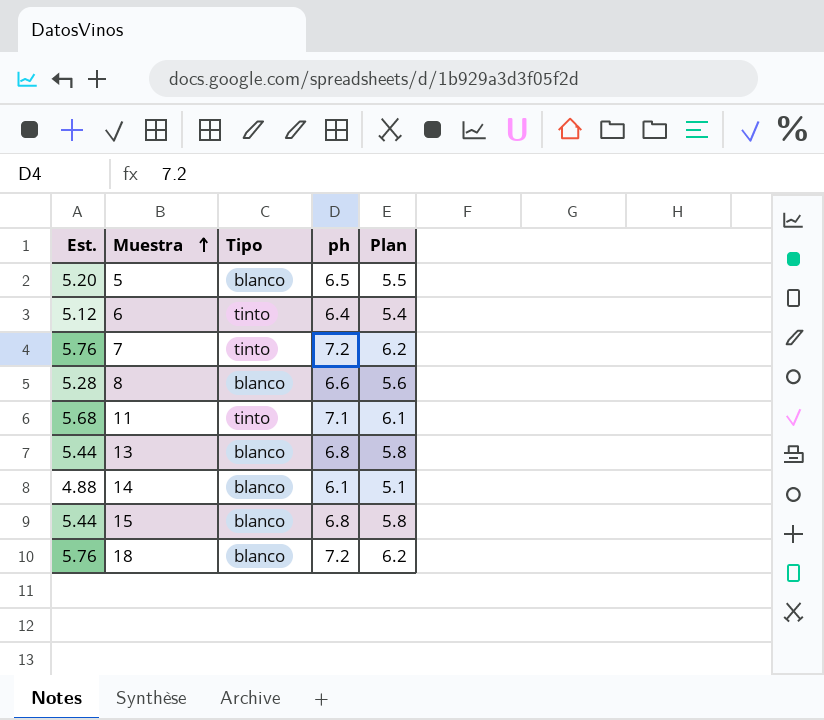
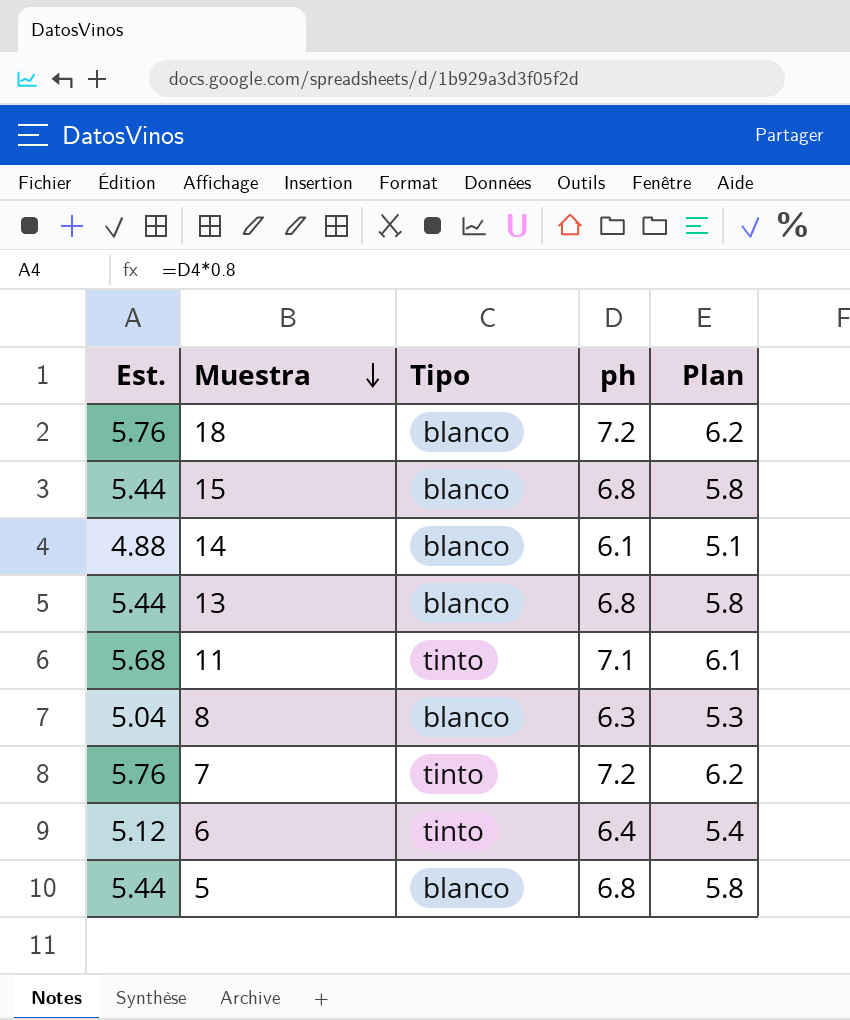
row order: Muestra ascending -> Muestra descending
8 | Est.: 5.28 -> 5.04
8 | ph: 6.6 -> 6.3
8 | Plan: 5.6 -> 5.3
5 | Est.: 5.20 -> 5.44
5 | ph: 6.5 -> 6.8
5 | Plan: 5.5 -> 5.8

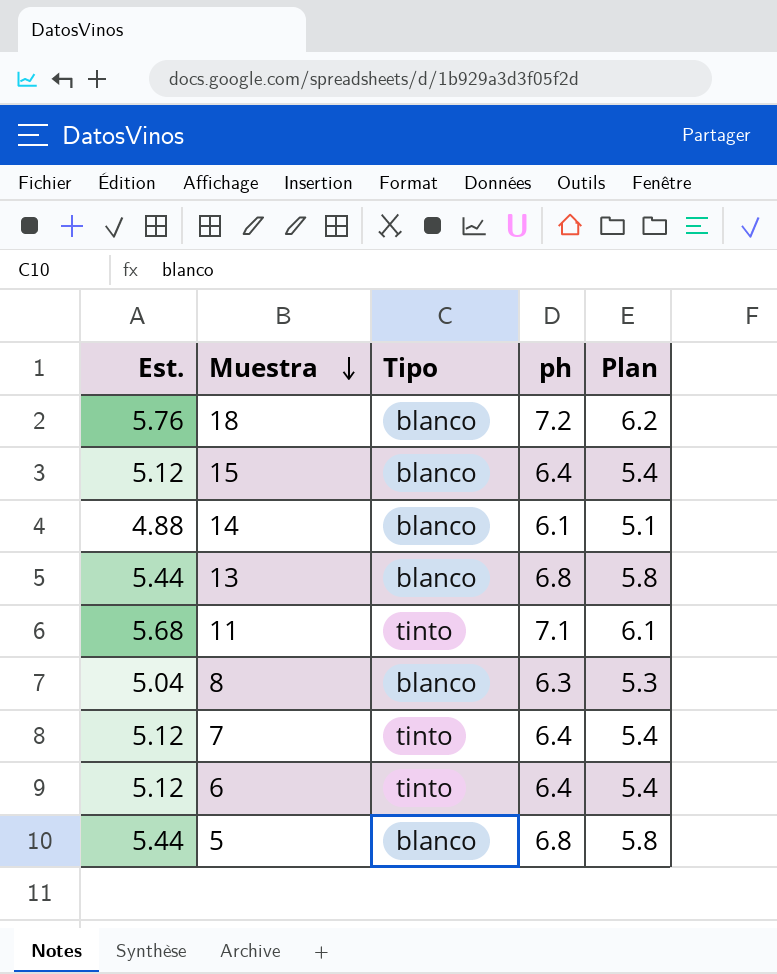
15 | Est.: 5.44 -> 5.12
15 | ph: 6.8 -> 6.4
15 | Plan: 5.8 -> 5.4
7 | Est.: 5.76 -> 5.12
7 | ph: 7.2 -> 6.4
7 | Plan: 6.2 -> 5.4

